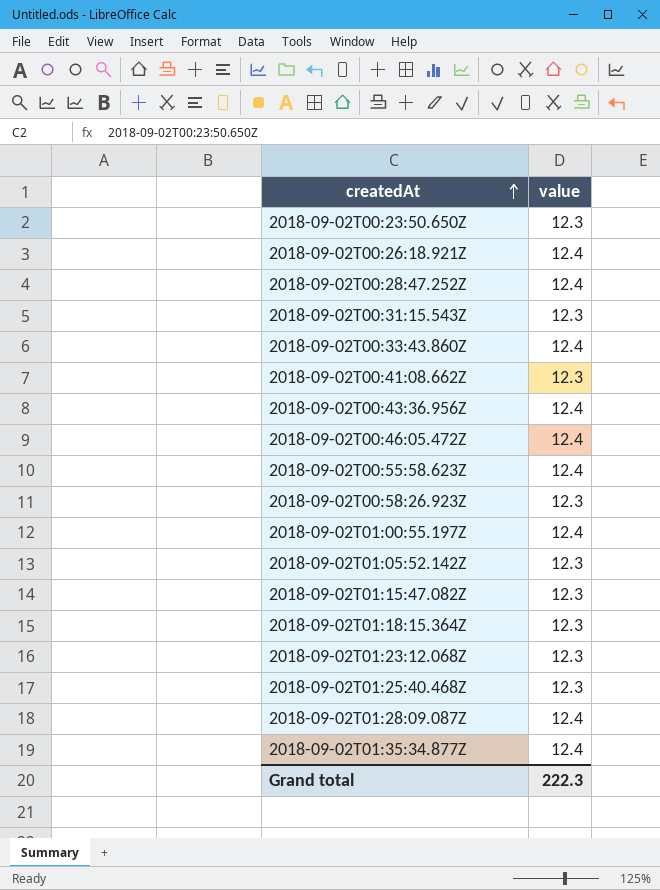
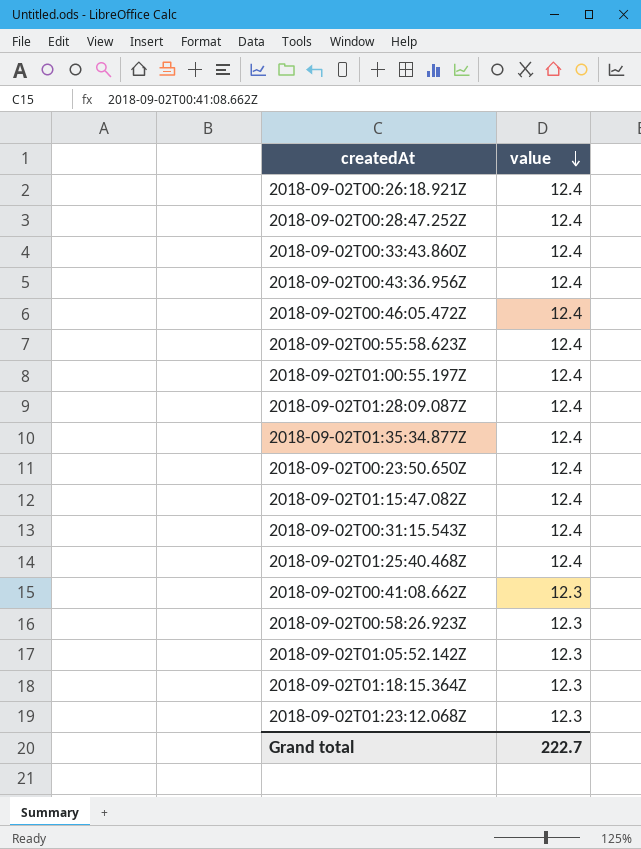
row order: createdAt ascending -> value descending
2018-09-02T00:23:50.650Z | value: 12.3 -> 12.4
2018-09-02T01:15:47.082Z | value: 12.3 -> 12.4
2018-09-02T00:31:15.543Z | value: 12.3 -> 12.4
2018-09-02T01:25:40.468Z | value: 12.3 -> 12.4
Grand total | value: 222.3 -> 222.7

